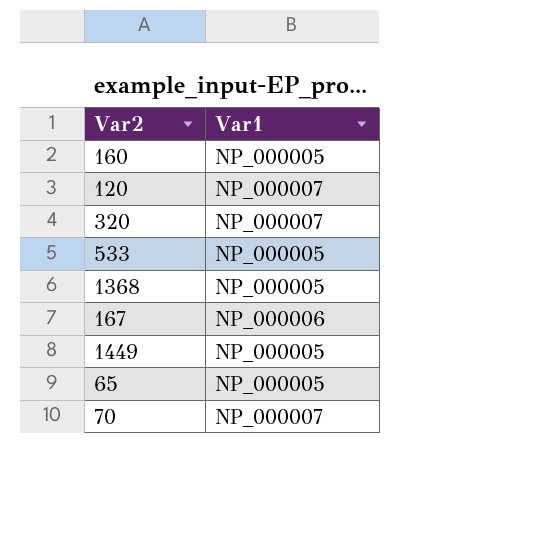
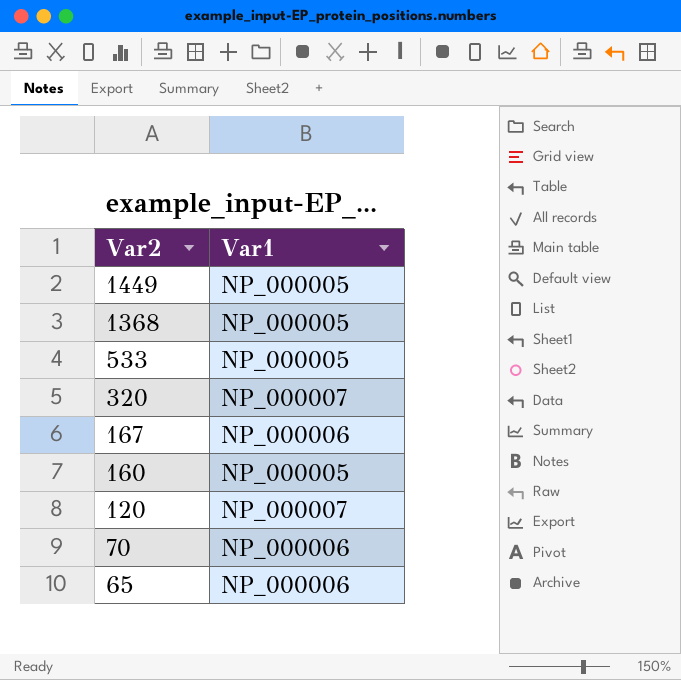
row order: none -> Var2 descending
70 | Var1: NP_000007 -> NP_000006
65 | Var1: NP_000005 -> NP_000006

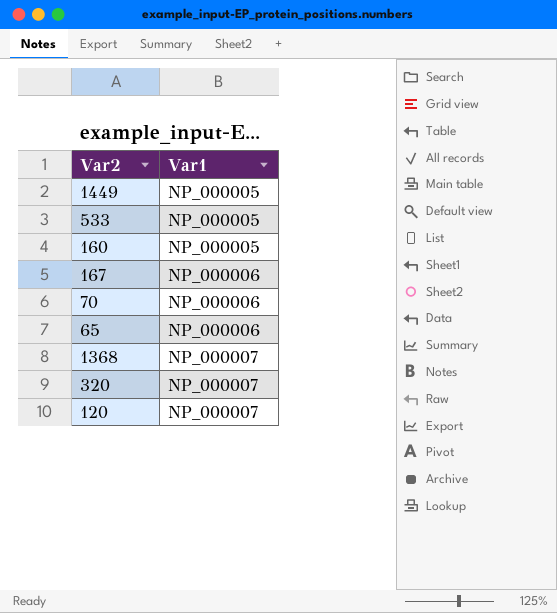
row order: Var2 descending -> Var1 ascending
1368 | Var1: NP_000005 -> NP_000007

